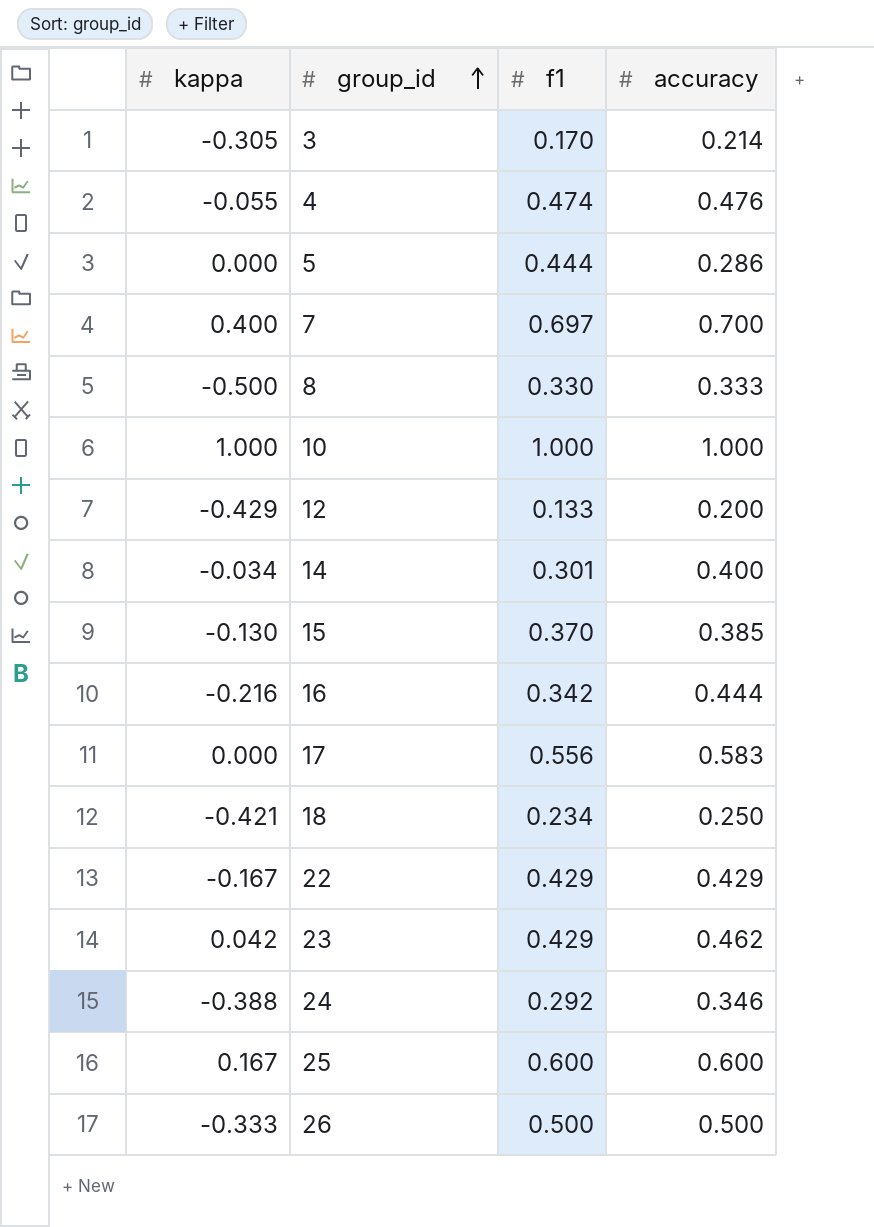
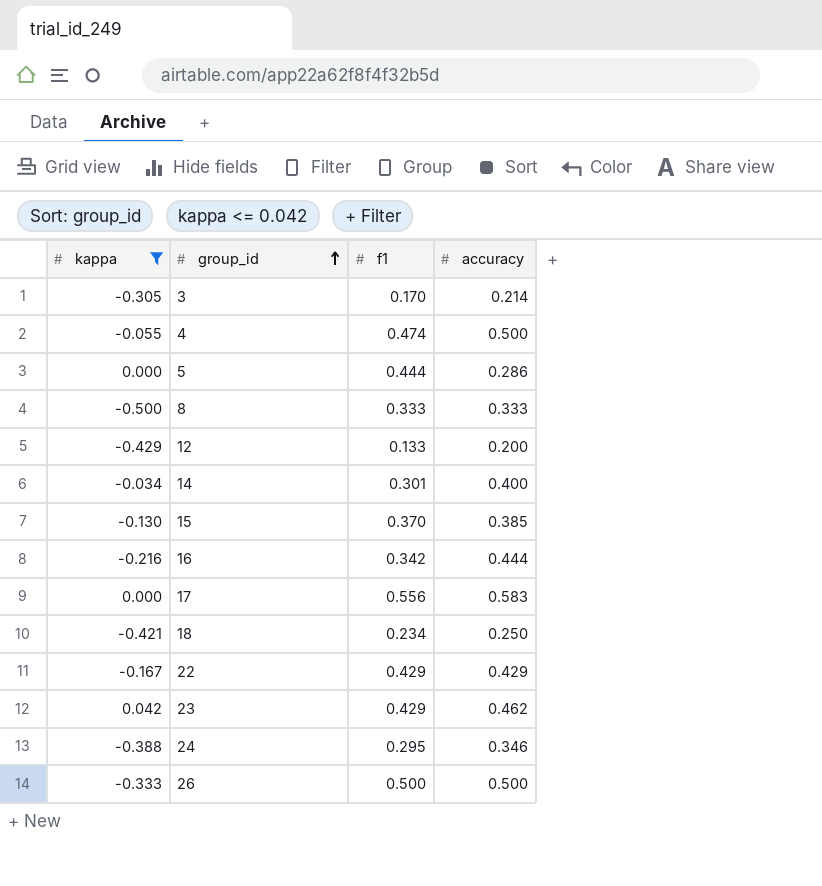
filter: none -> kappa <= 0.042
4 | accuracy: 0.476 -> 0.500
8 | f1: 0.330 -> 0.333
24 | f1: 0.292 -> 0.295

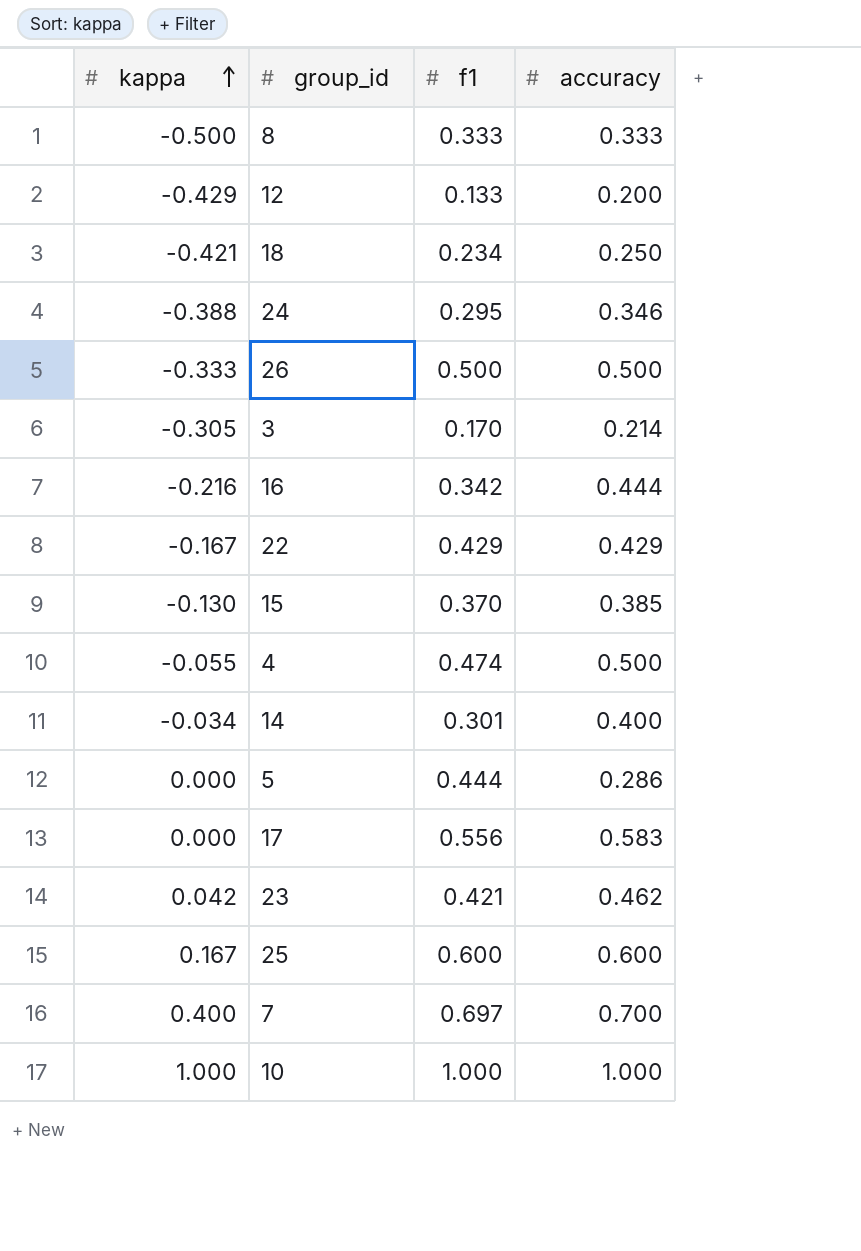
filter: kappa <= 0.042 -> none
row order: group_id ascending -> kappa ascending
23 | f1: 0.429 -> 0.421

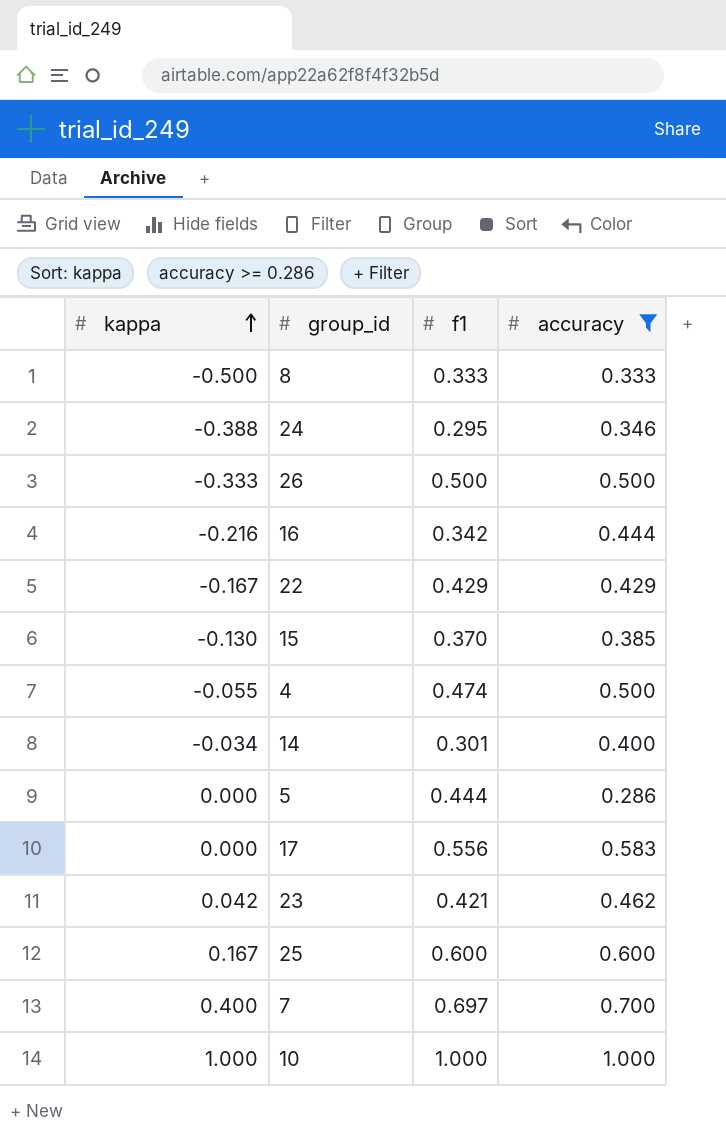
filter: none -> accuracy >= 0.286

